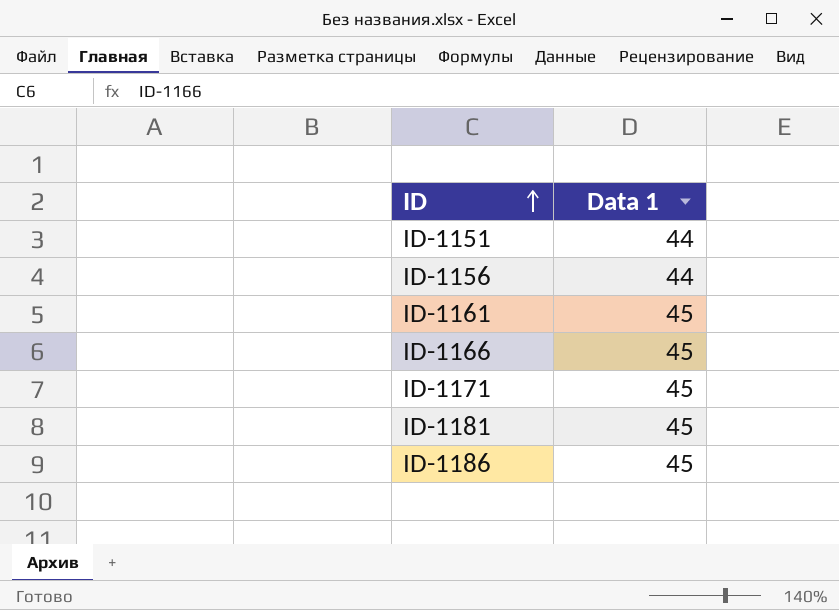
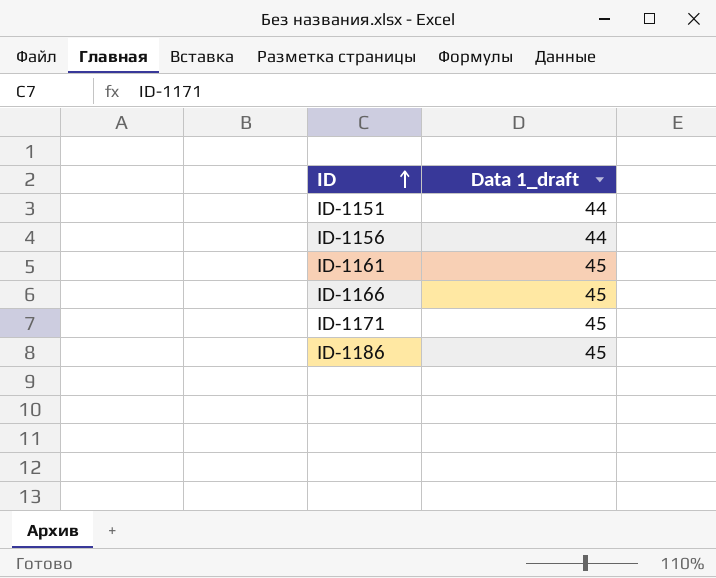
column name: Data 1 -> Data 1_draft
row ID-1181: 45 -> none

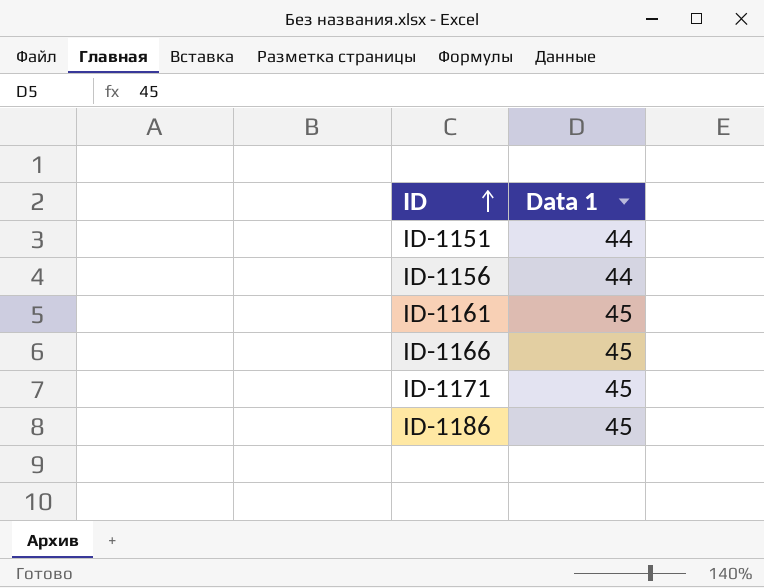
column name: Data 1_draft -> Data 1

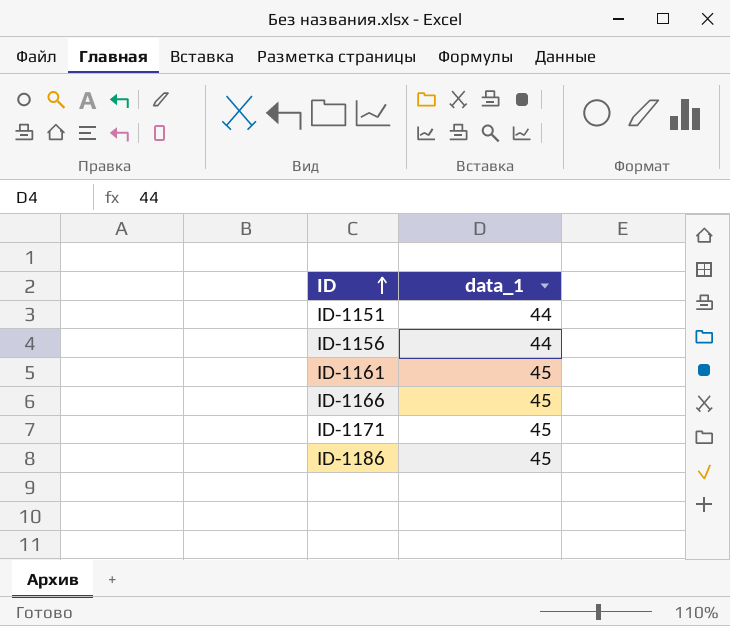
column name: Data 1 -> data_1

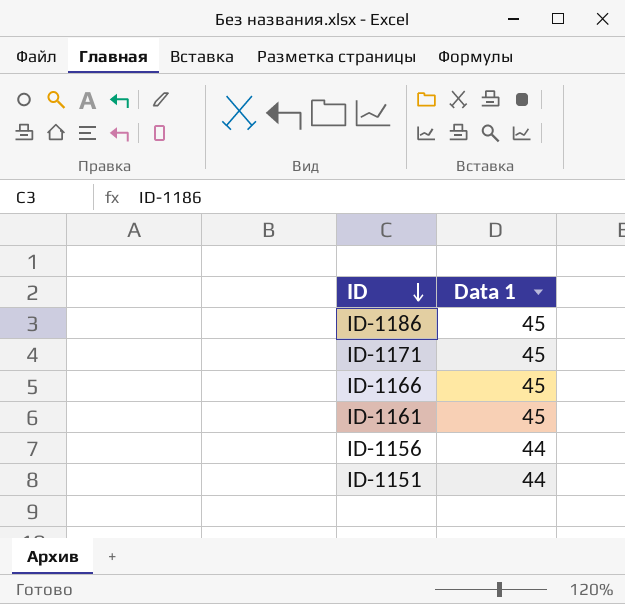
row order: ID ascending -> ID descending
column name: data_1 -> Data 1

